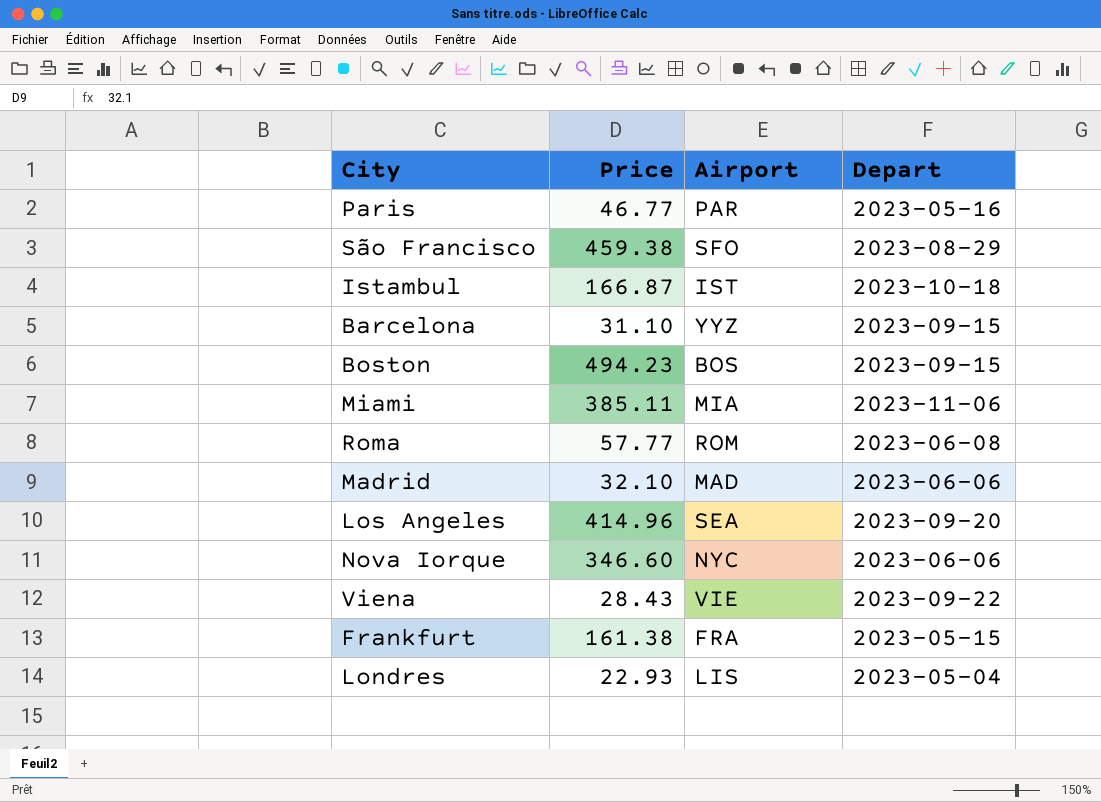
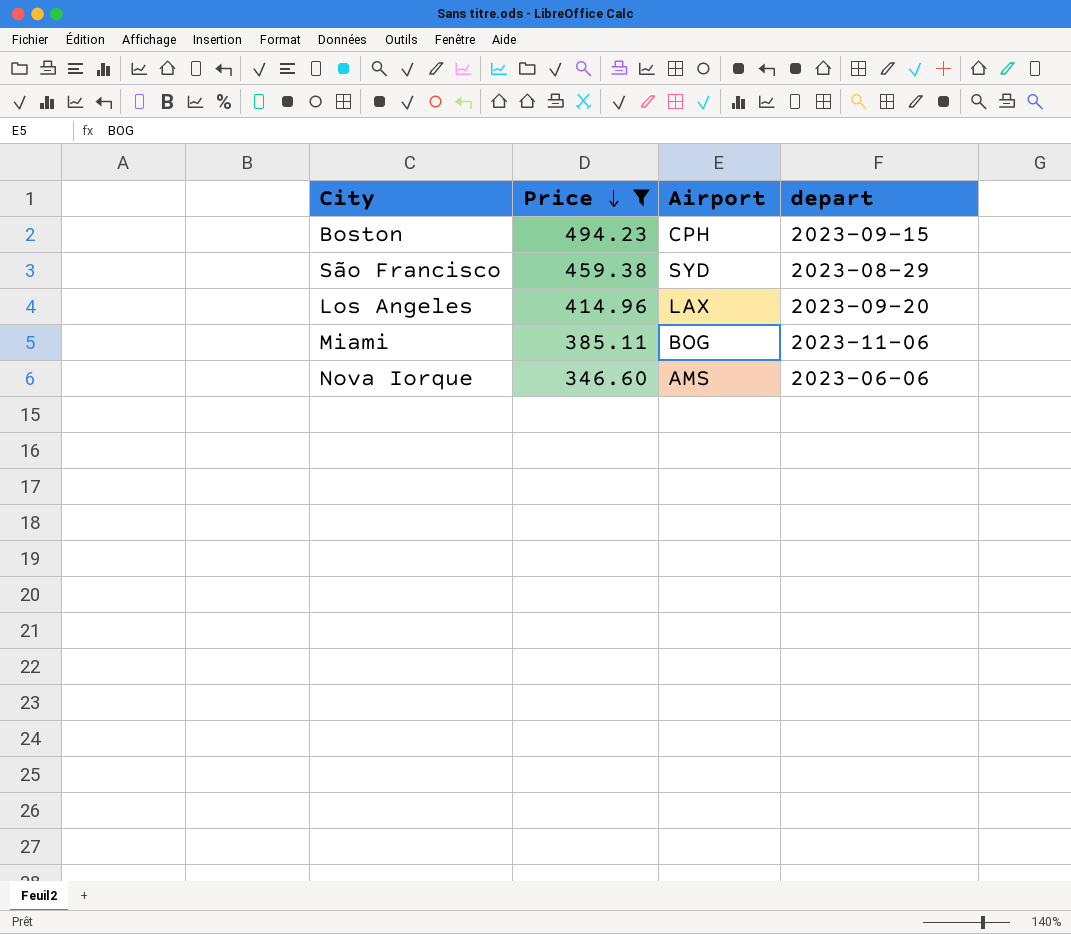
filter: none -> Price >= 346.60
row order: none -> Price descending
column name: Depart -> depart
Boston | Airport: BOS -> CPH
São Francisco | Airport: SFO -> SYD
Los Angeles | Airport: SEA -> LAX
Miami | Airport: MIA -> BOG
Nova Iorque | Airport: NYC -> AMS

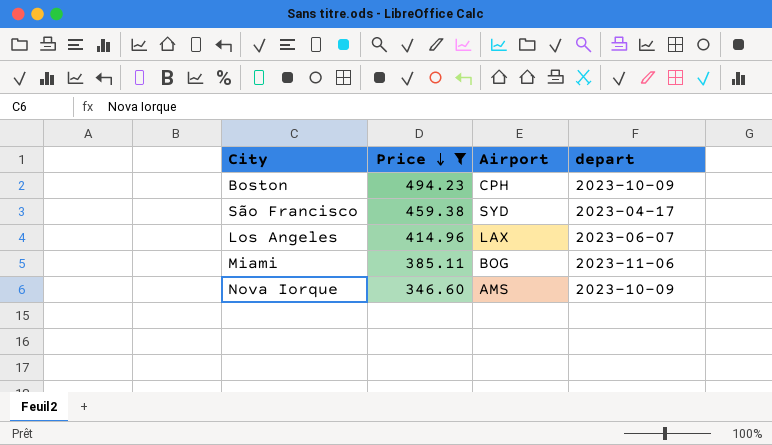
Boston | depart: 2023-09-15 -> 2023-10-09
São Francisco | depart: 2023-08-29 -> 2023-04-17
Los Angeles | depart: 2023-09-20 -> 2023-06-07
Nova Iorque | depart: 2023-06-06 -> 2023-10-09

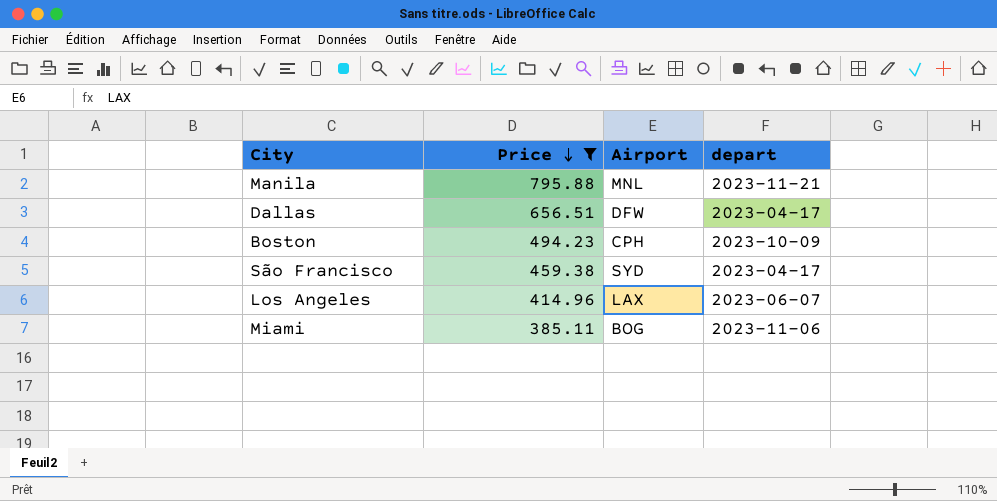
row Nova Iorque: 346.60 | AMS | 2023-10-09 -> none
row Manila: none -> 795.88 | MNL | 2023-11-21
row Dallas: none -> 656.51 | DFW | 2023-04-17

